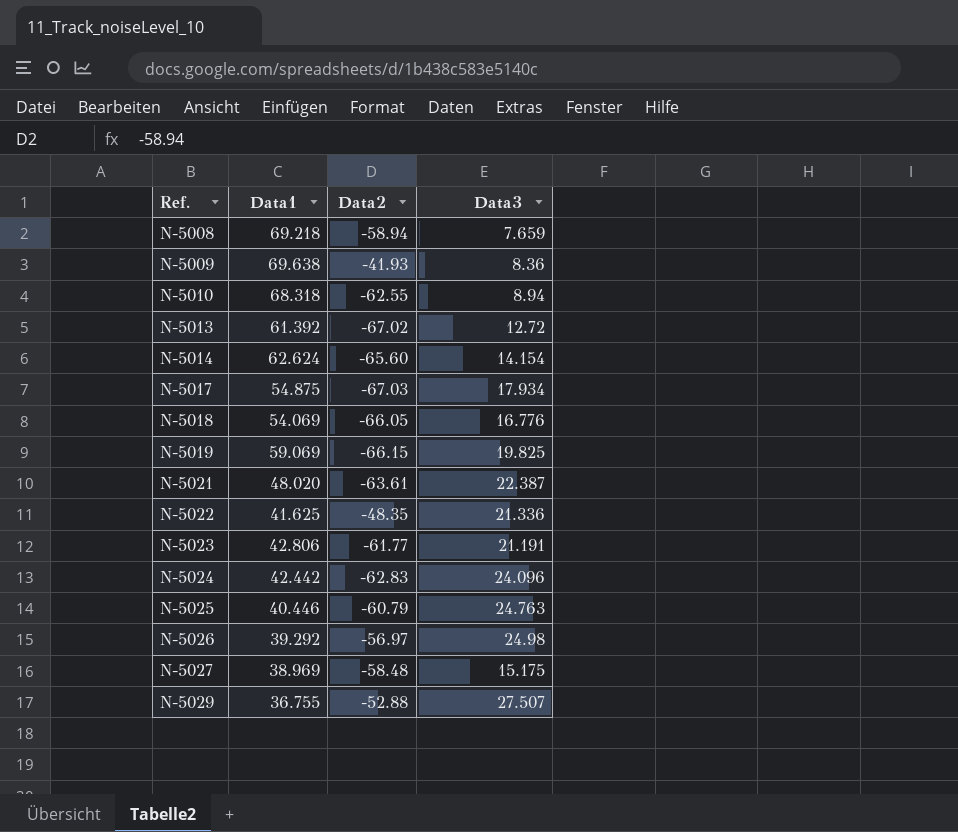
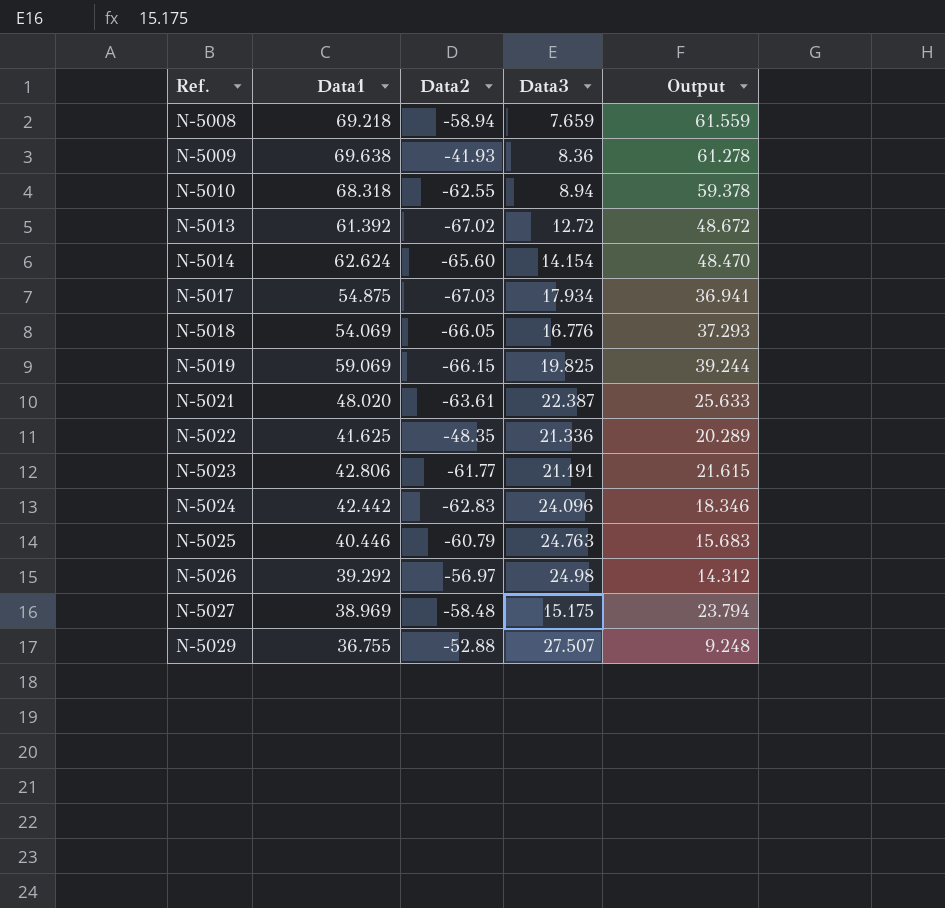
column Output | formula: none -> [Data1] - [Data3]

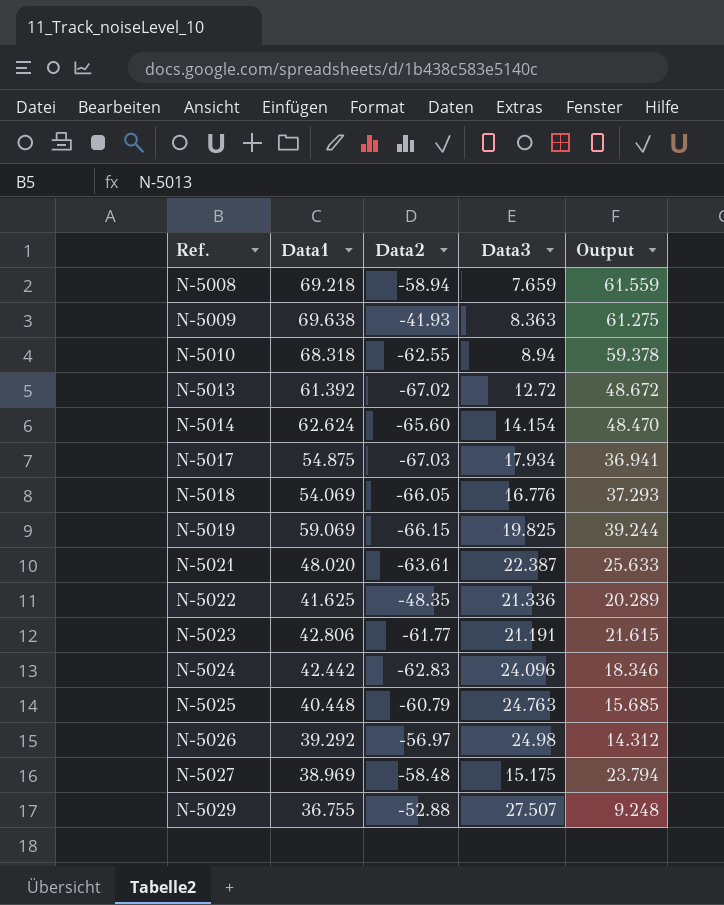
N-5009 | Data3: 8.36 -> 8.363
N-5009 | Output: 61.278 -> 61.275
N-5025 | Data1: 40.446 -> 40.448
N-5025 | Output: 15.683 -> 15.685

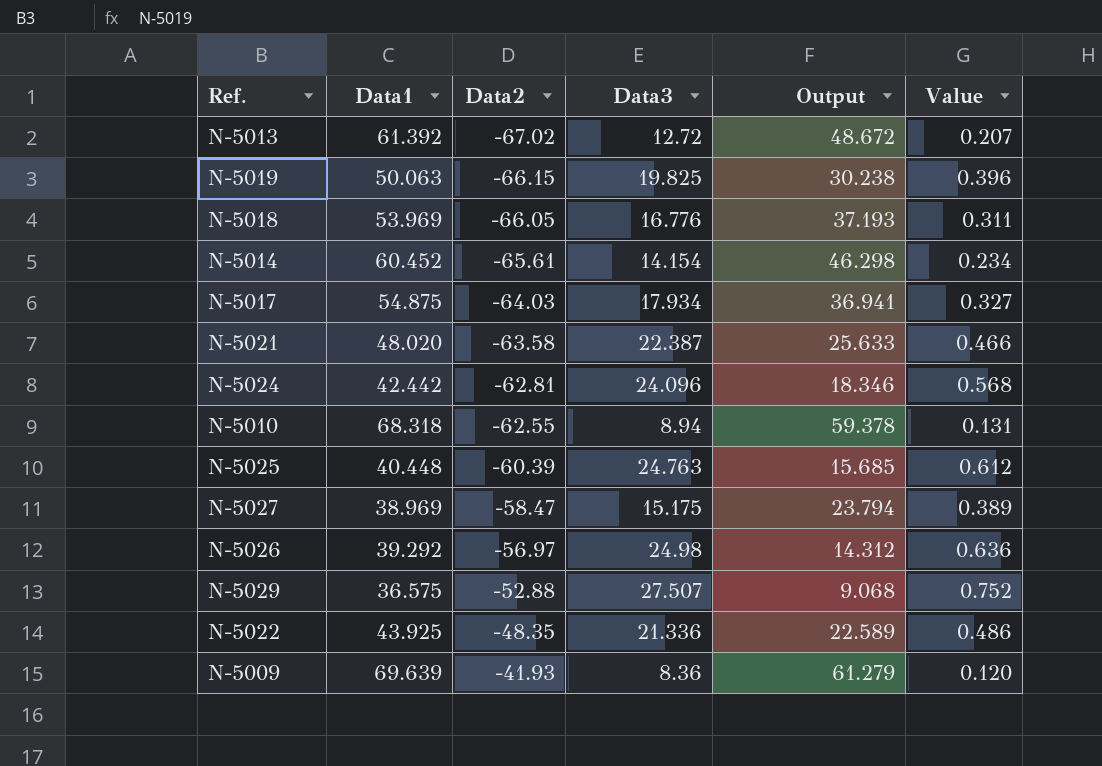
row order: Ref. ascending -> Data2 ascending
column Value | formula: none -> [Data3] / [Data1]
row N-5008: 69.218 | -58.94 | 7.659 | 61.559 -> none
row N-5023: 42.806 | -61.77 | 21.191 | 21.615 -> none
N-5019 | Data1: 59.069 -> 50.063
N-5019 | Output: 39.244 -> 30.238
N-5018 | Data1: 54.069 -> 53.969
N-5018 | Output: 37.293 -> 37.193
N-5014 | Data1: 62.624 -> 60.452
N-5014 | Data2: -65.60 -> -65.61
N-5014 | Output: 48.470 -> 46.298
N-5017 | Data2: -67.03 -> -64.03
N-5021 | Data2: -63.61 -> -63.58
N-5024 | Data2: -62.83 -> -62.81
N-5025 | Data2: -60.79 -> -60.39
N-5027 | Data2: -58.48 -> -58.47
N-5029 | Data1: 36.755 -> 36.575
N-5029 | Output: 9.248 -> 9.068
N-5022 | Data1: 41.625 -> 43.925
N-5022 | Output: 20.289 -> 22.589
N-5009 | Data1: 69.638 -> 69.639
N-5009 | Data3: 8.363 -> 8.36
N-5009 | Output: 61.275 -> 61.279

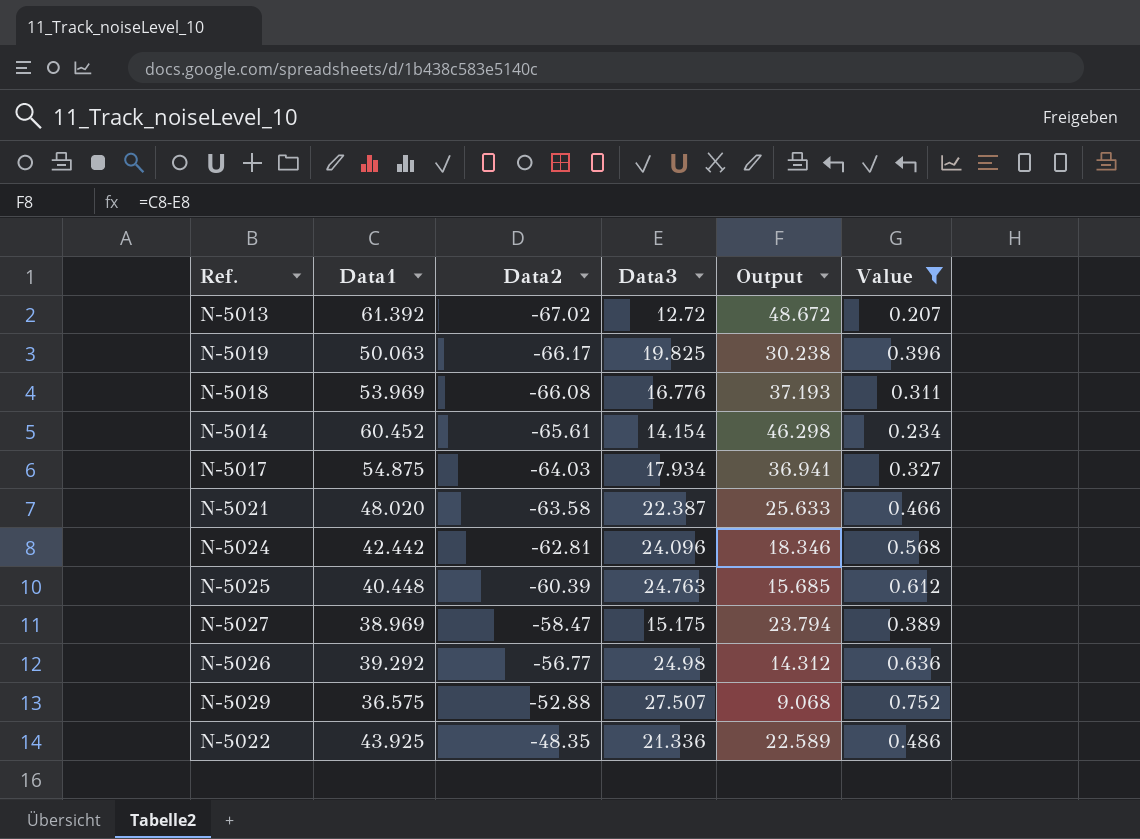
filter: none -> Value >= 0.207
N-5019 | Data2: -66.15 -> -66.17
N-5018 | Data2: -66.05 -> -66.08
N-5026 | Data2: -56.97 -> -56.77

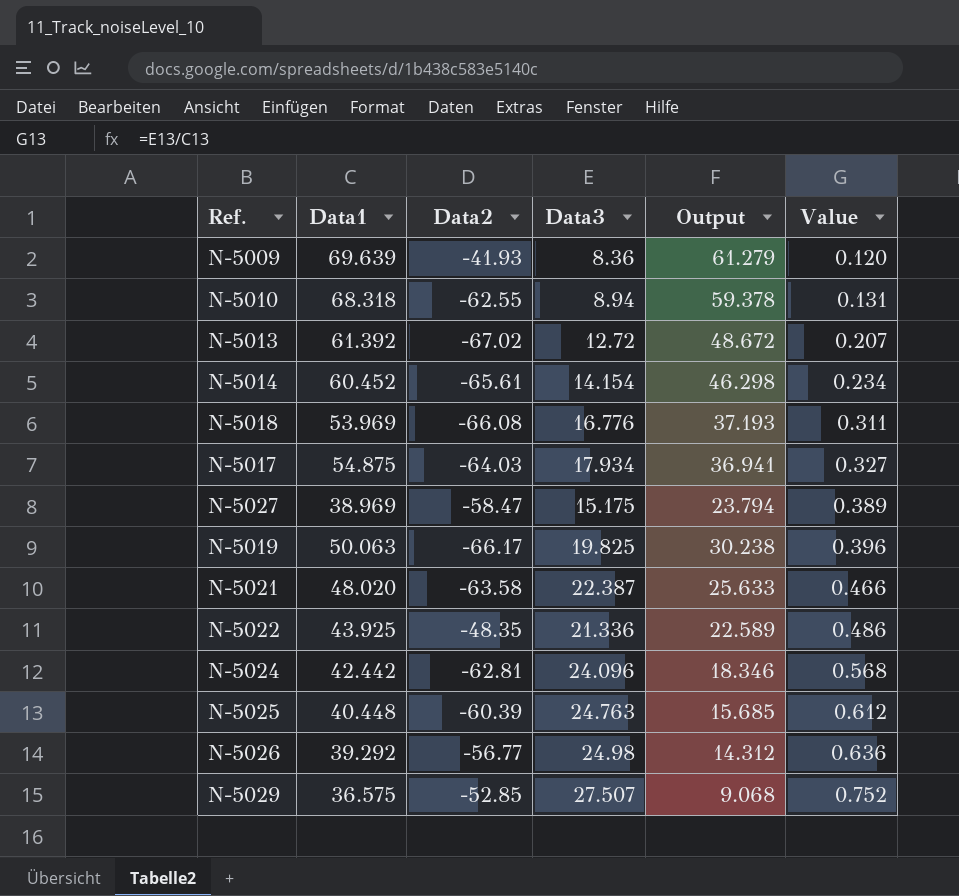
filter: Value >= 0.207 -> none
row order: Data2 ascending -> Value ascending
N-5029 | Data2: -52.88 -> -52.85

